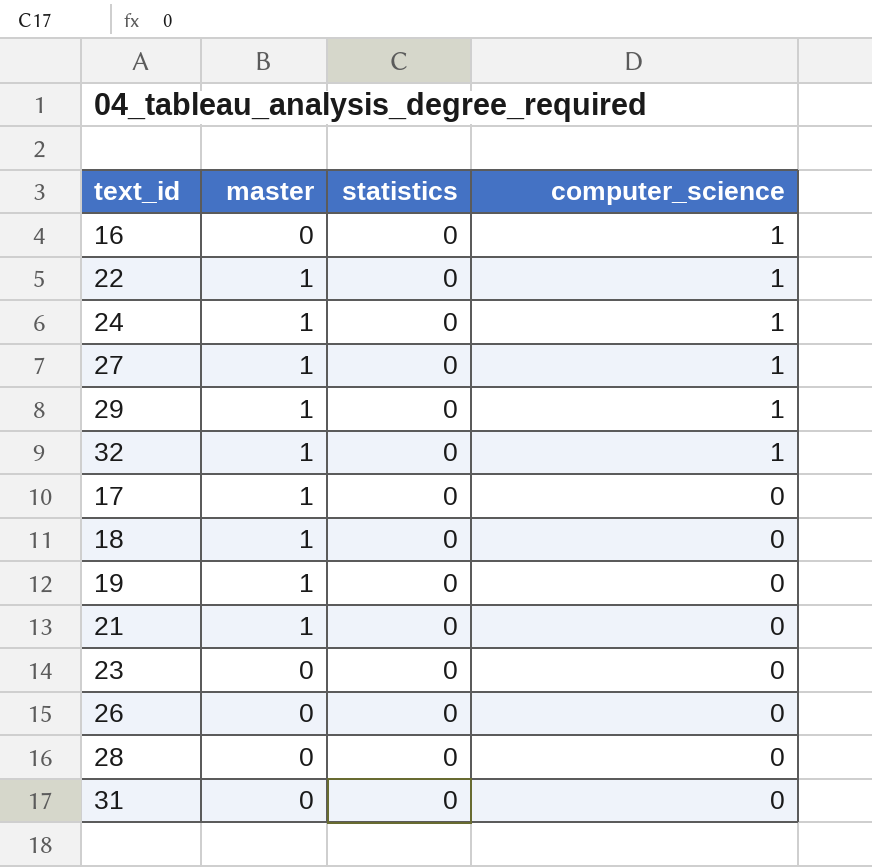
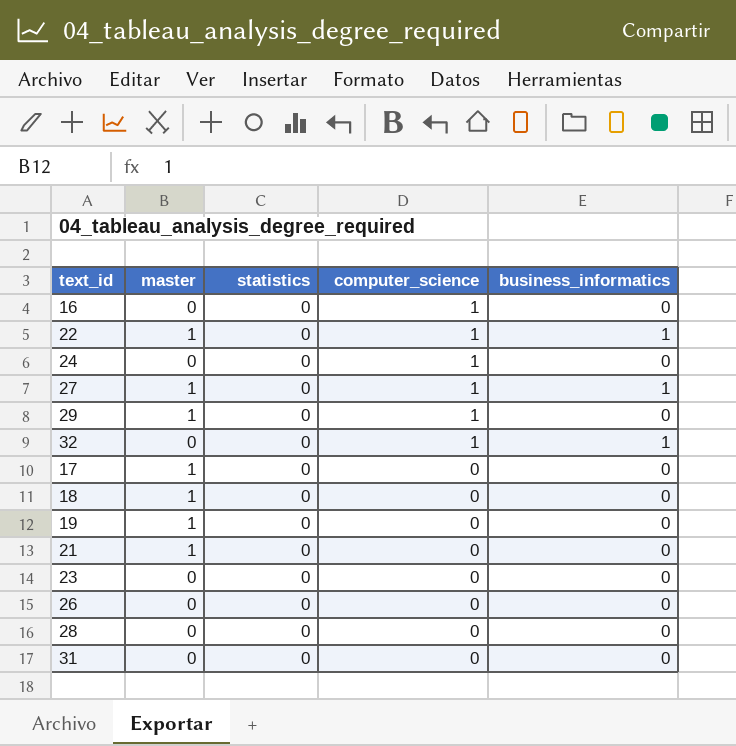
column business_informatics | position: none -> 5
24 | master: 1 -> 0
32 | master: 1 -> 0

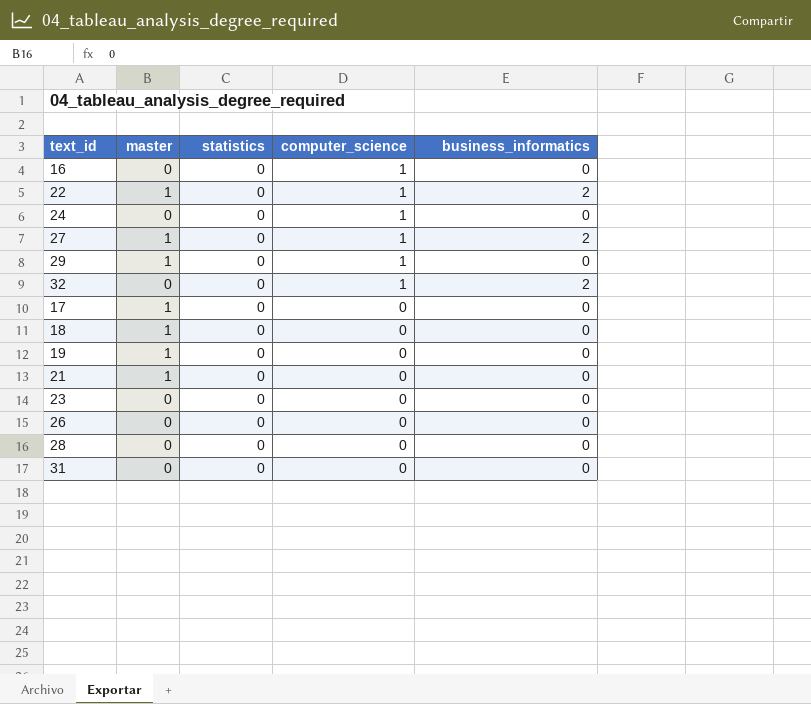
22 | business_informatics: 1 -> 2
27 | business_informatics: 1 -> 2
32 | business_informatics: 1 -> 2

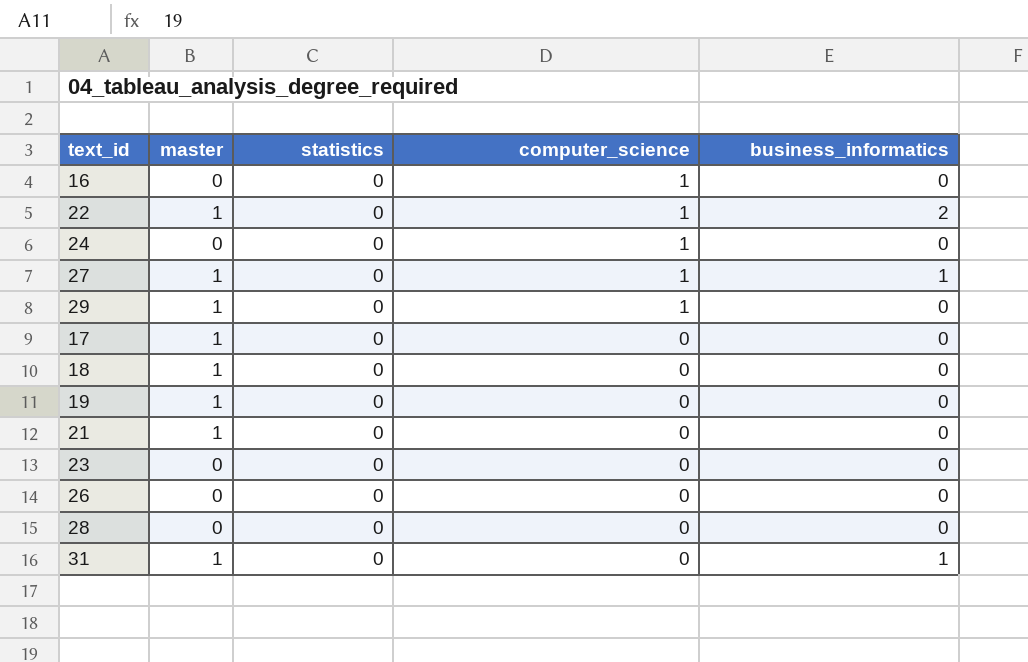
row 32: 0 | 0 | 1 | 2 -> none
27 | business_informatics: 2 -> 1
31 | master: 0 -> 1
31 | business_informatics: 0 -> 1

